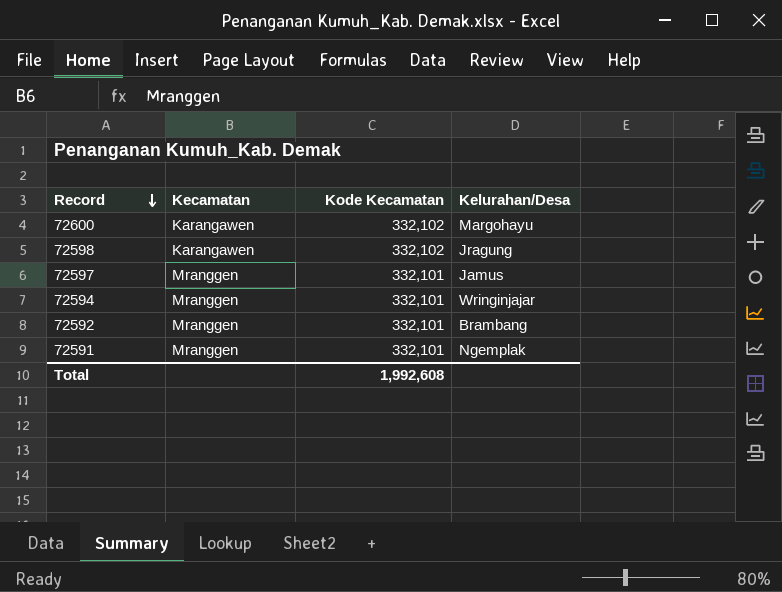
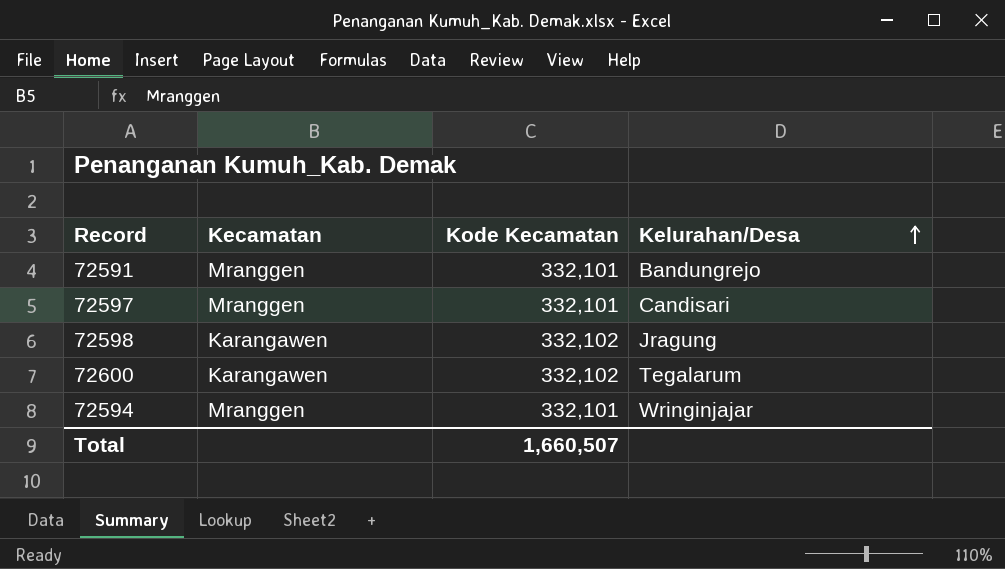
row order: Record descending -> Kelurahan/Desa ascending
row 72592: Mranggen | 332,101 | Brambang -> none
72591 | Kelurahan/Desa: Ngemplak -> Bandungrejo
72597 | Kelurahan/Desa: Jamus -> Candisari
72600 | Kelurahan/Desa: Margohayu -> Tegalarum
Total | Kode Kecamatan: 1,992,608 -> 1,660,507

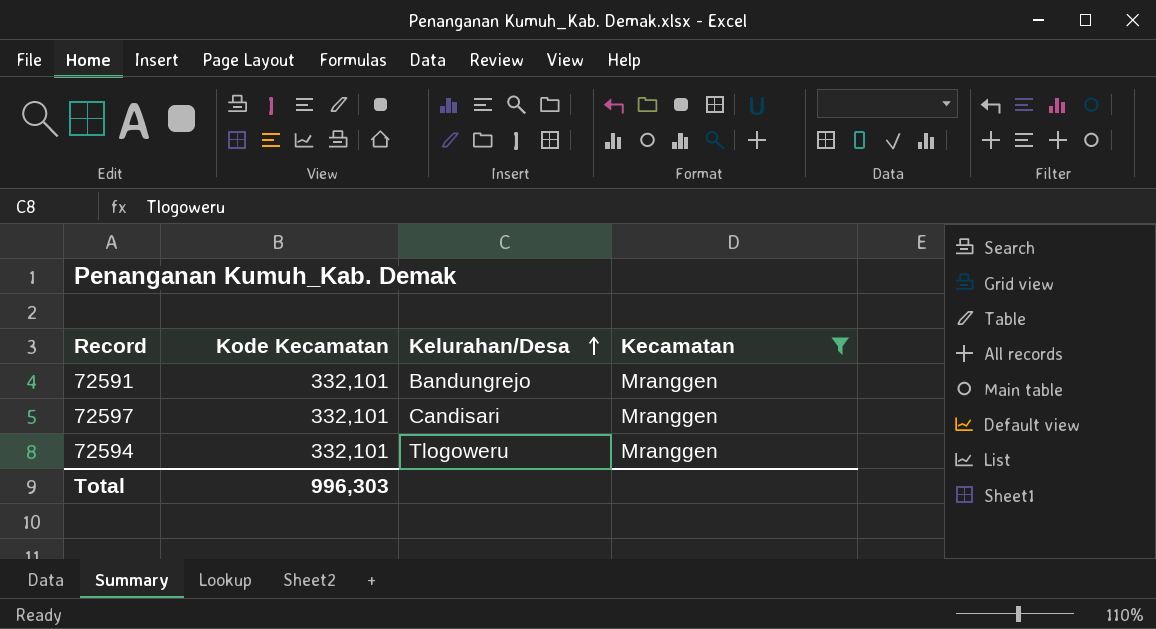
filter: none -> Kecamatan = Mranggen
column Kecamatan | position: 2 -> 4
72594 | Kelurahan/Desa: Wringinjajar -> Tlogoweru
Total | Kode Kecamatan: 1,660,507 -> 996,303

